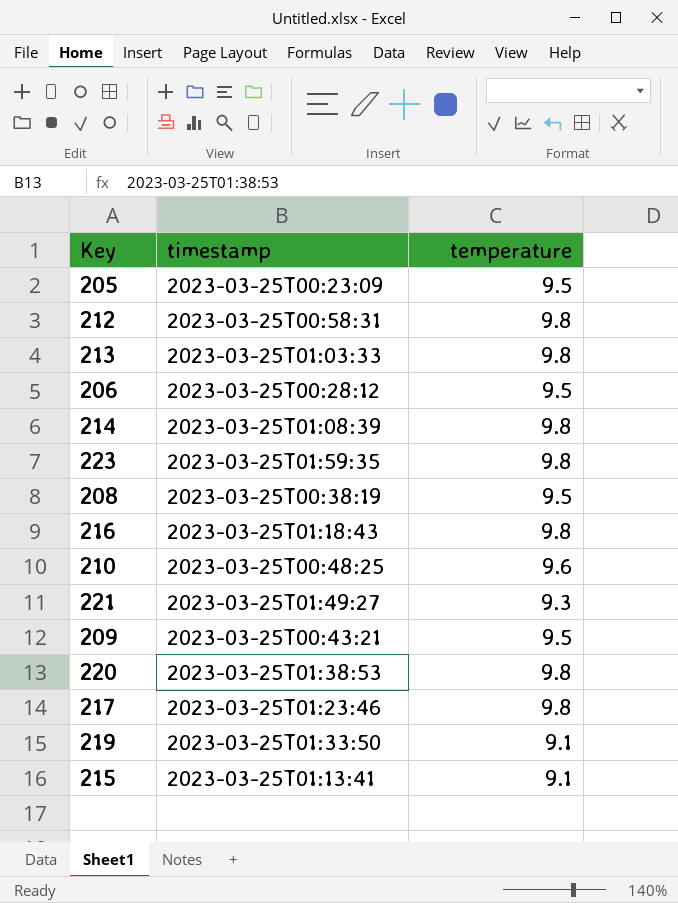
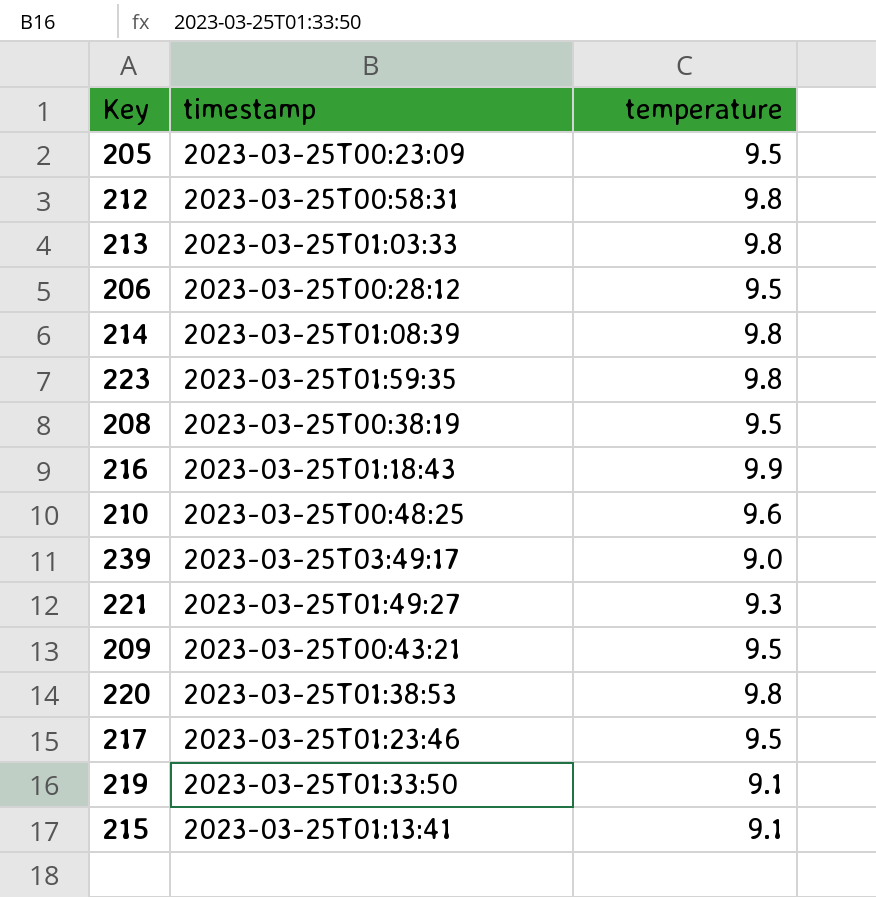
216 | temperature: 9.8 -> 9.9
row 239: none -> 2023-03-25T03:49:17 | 9.0
217 | temperature: 9.8 -> 9.5

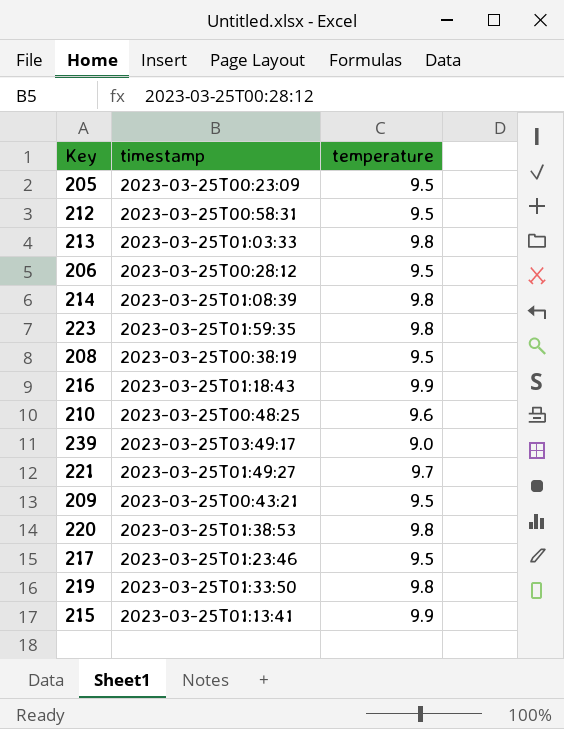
212 | temperature: 9.8 -> 9.5
221 | temperature: 9.3 -> 9.7
219 | temperature: 9.1 -> 9.8
215 | temperature: 9.1 -> 9.9

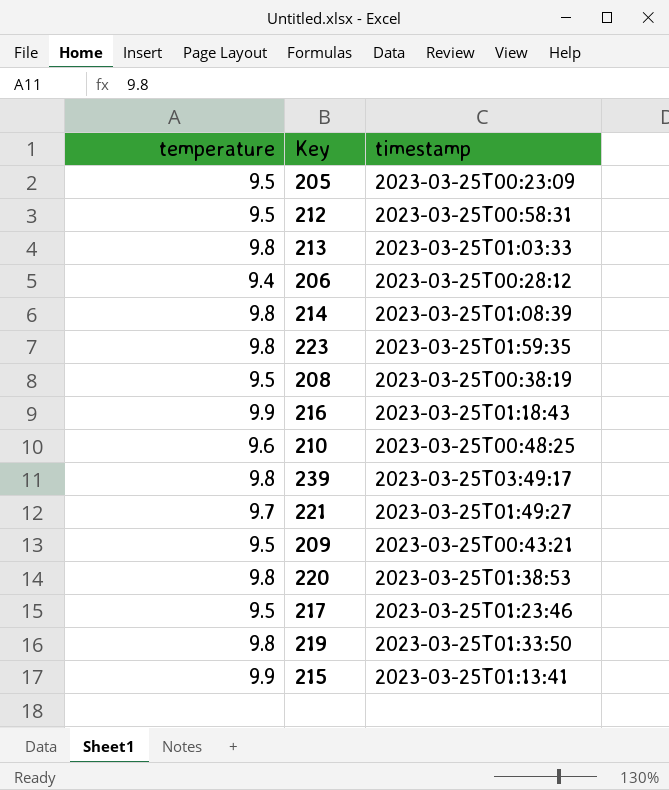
column temperature | position: 3 -> 1
206 | temperature: 9.5 -> 9.4
239 | temperature: 9.0 -> 9.8

